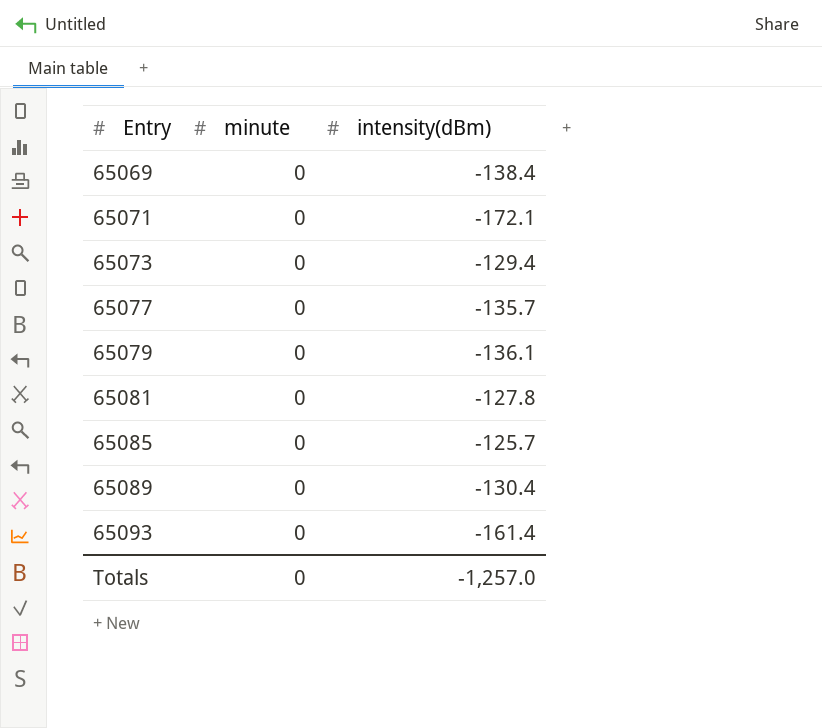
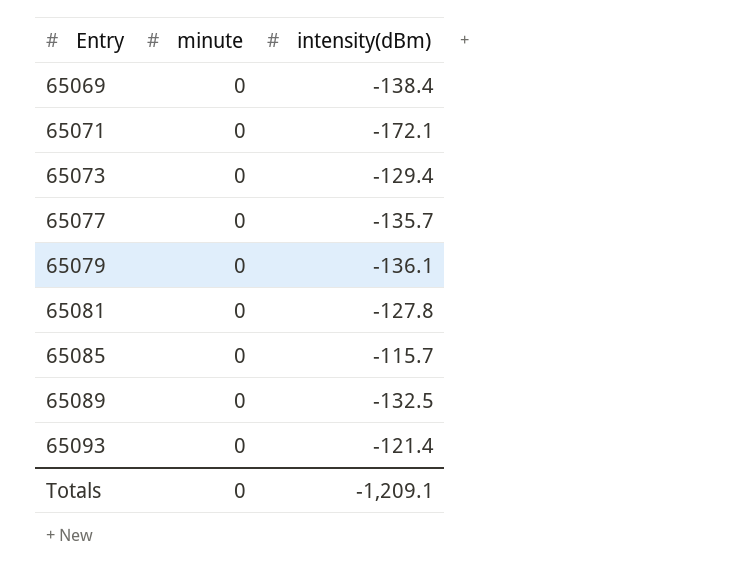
65085 | intensity(dBm): -125.7 -> -115.7
65089 | intensity(dBm): -130.4 -> -132.5
65093 | intensity(dBm): -161.4 -> -121.4
Totals | intensity(dBm): -1,257.0 -> -1,209.1

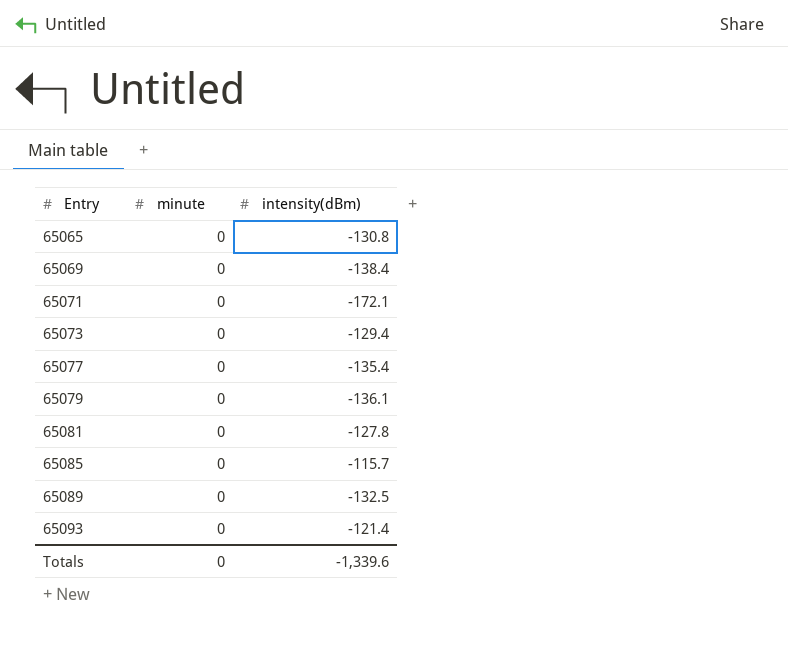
row 65065: none -> 0 | -130.8
65077 | intensity(dBm): -135.7 -> -135.4
Totals | intensity(dBm): -1,209.1 -> -1,339.6

